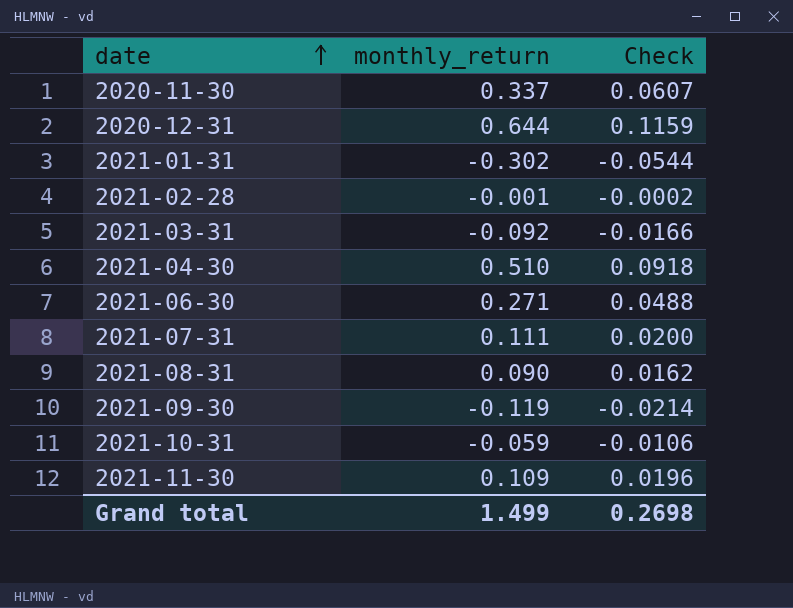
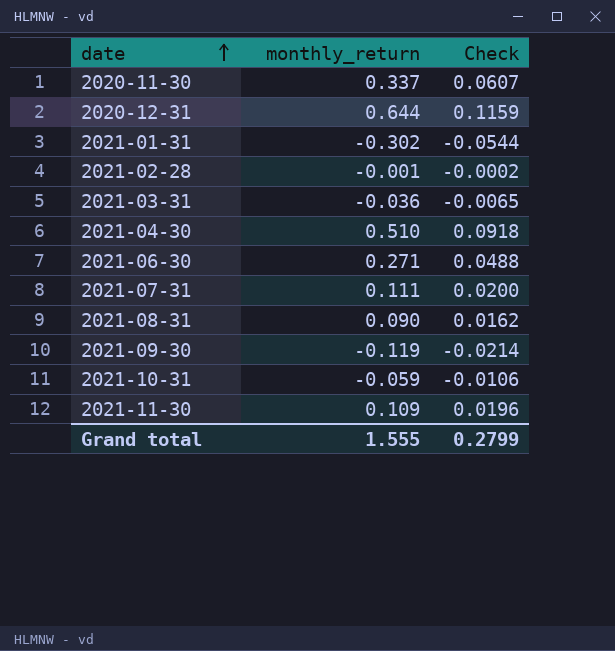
2021-03-31 | monthly_return: -0.092 -> -0.036
2021-03-31 | Check: -0.0166 -> -0.0065
Grand total | monthly_return: 1.499 -> 1.555
Grand total | Check: 0.2698 -> 0.2799

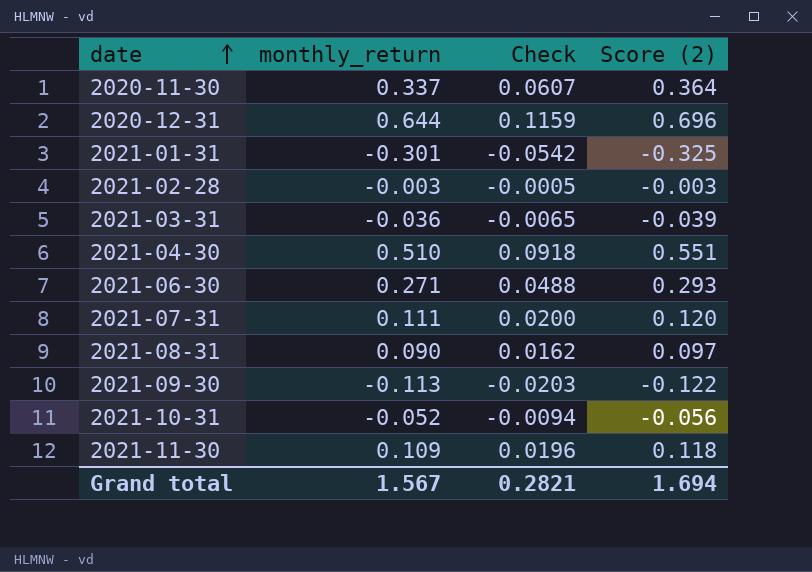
column Score (2) | formula: none -> [monthly_return] * 1.08
2021-01-31 | monthly_return: -0.302 -> -0.301
2021-01-31 | Check: -0.0544 -> -0.0542
2021-02-28 | monthly_return: -0.001 -> -0.003
2021-02-28 | Check: -0.0002 -> -0.0005
2021-09-30 | monthly_return: -0.119 -> -0.113
2021-09-30 | Check: -0.0214 -> -0.0203
2021-10-31 | monthly_return: -0.059 -> -0.052
2021-10-31 | Check: -0.0106 -> -0.0094
Grand total | monthly_return: 1.555 -> 1.567
Grand total | Check: 0.2799 -> 0.2821

